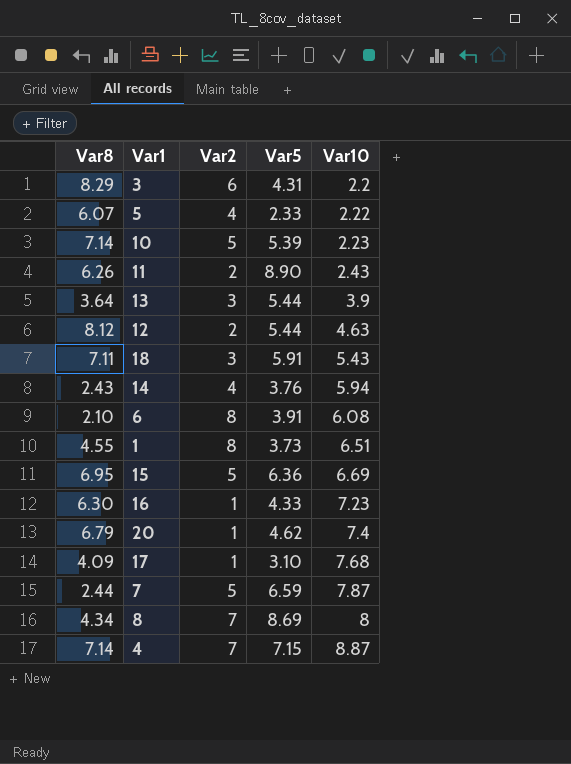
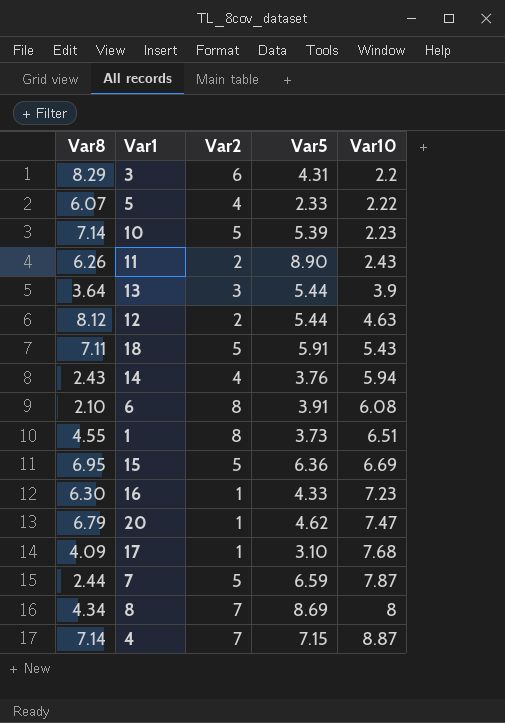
18 | Var2: 3 -> 5
20 | Var10: 7.4 -> 7.47

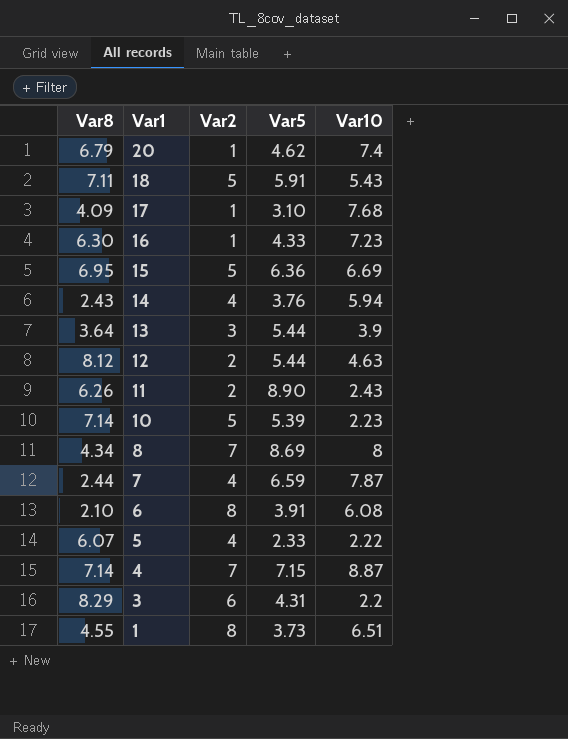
row order: Var10 ascending -> Var1 descending
20 | Var10: 7.47 -> 7.4
7 | Var2: 5 -> 4

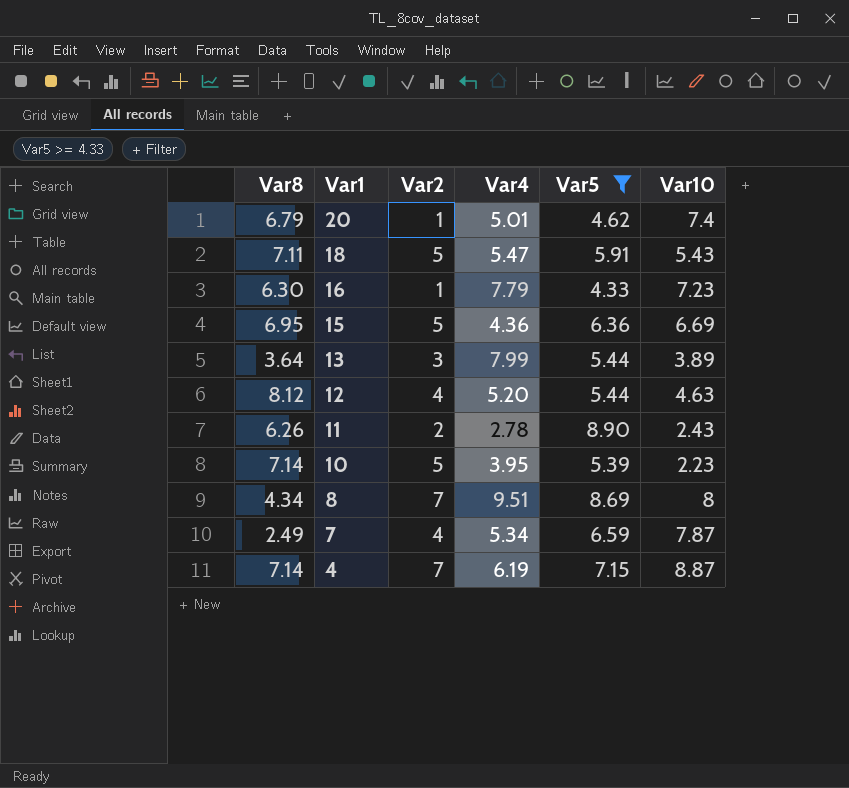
filter: none -> Var5 >= 4.33
column Var4 | position: none -> 4
13 | Var10: 3.9 -> 3.89
12 | Var2: 2 -> 4
7 | Var8: 2.44 -> 2.49

